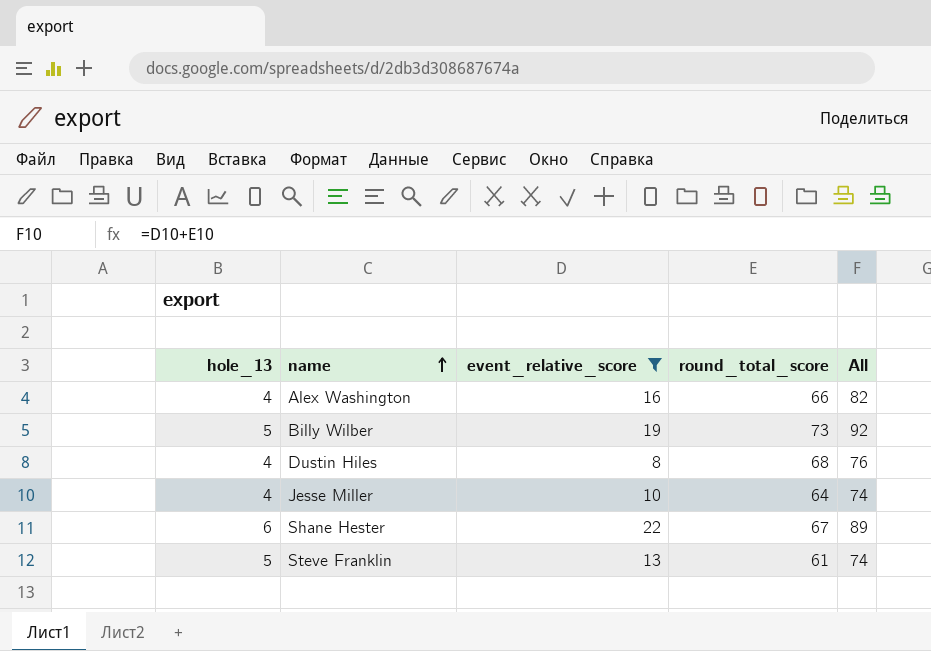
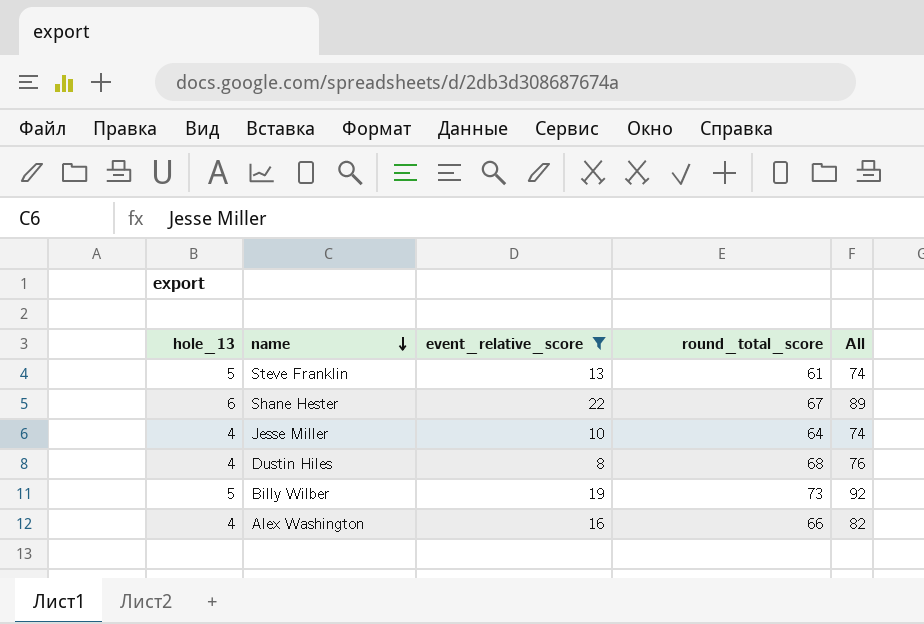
row order: name ascending -> name descending

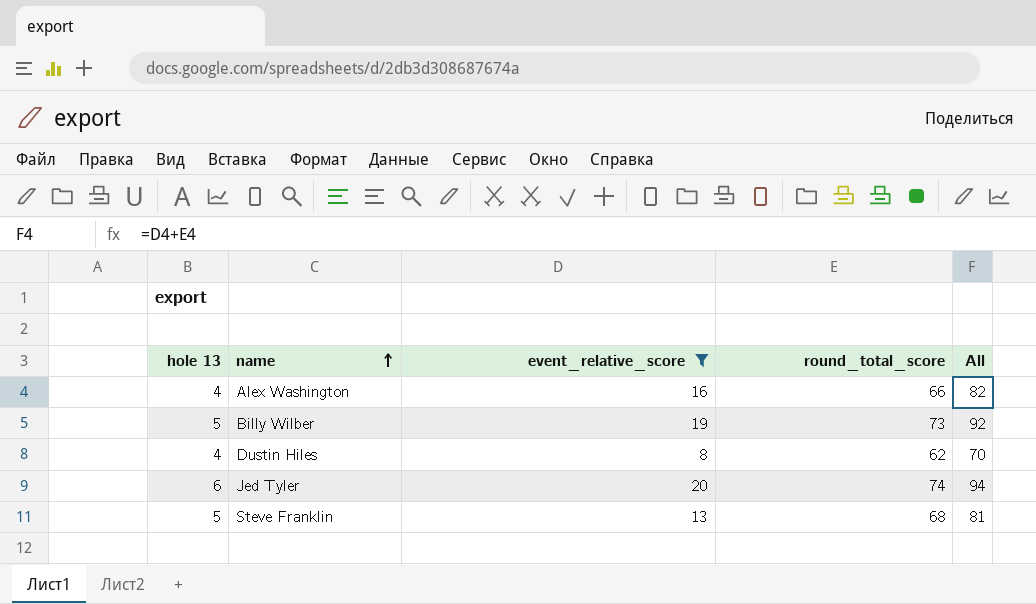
row order: name descending -> name ascending
column name: hole_13 -> hole 13
row Shane Hester: 6 | 22 | 67 | 89 -> none
row Jesse Miller: 4 | 10 | 64 | 74 -> none
Dustin Hiles | round_total_score: 68 -> 62
Dustin Hiles | All: 76 -> 70
row Jed Tyler: none -> 6 | 20 | 74 | 94
Steve Franklin | round_total_score: 61 -> 68
Steve Franklin | All: 74 -> 81

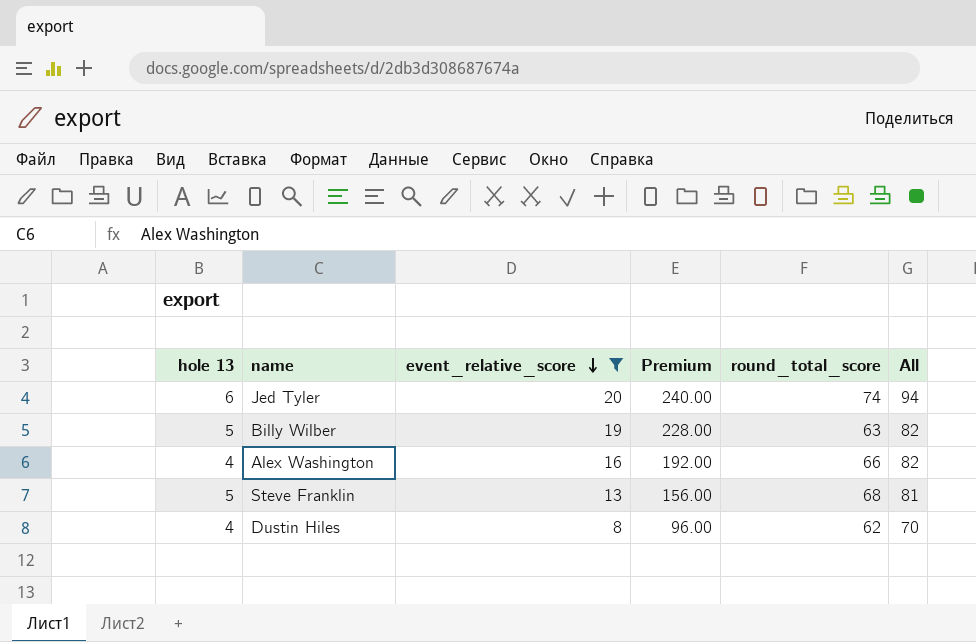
row order: name ascending -> event_relative_score descending
column Premium | formula: none -> [event_relative_score] * 12
Billy Wilber | round_total_score: 73 -> 63
Billy Wilber | All: 92 -> 82

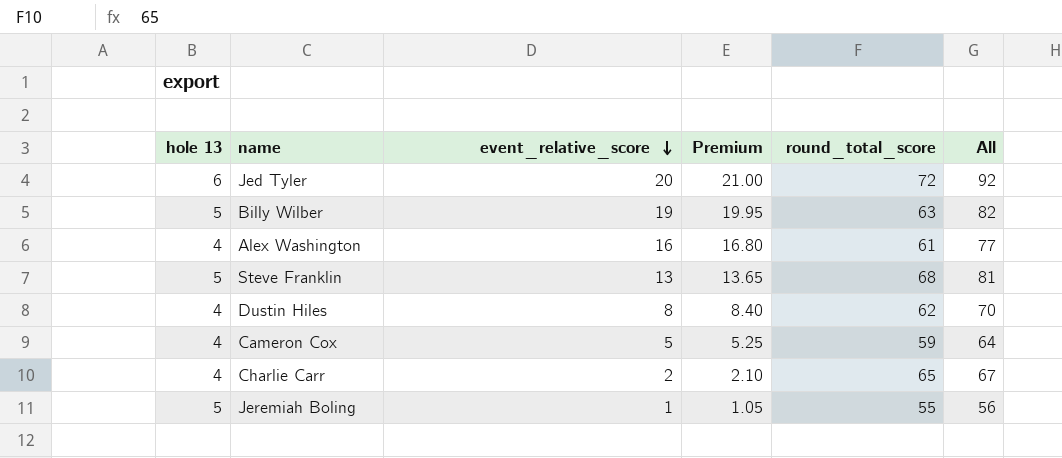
filter: event_relative_score >= 8 -> none
column Premium | formula: [event_relative_score] * 12 -> [event_relative_score] * 1.05
Jed Tyler | round_total_score: 74 -> 72
Jed Tyler | All: 94 -> 92
Alex Washington | round_total_score: 66 -> 61
Alex Washington | All: 82 -> 77

